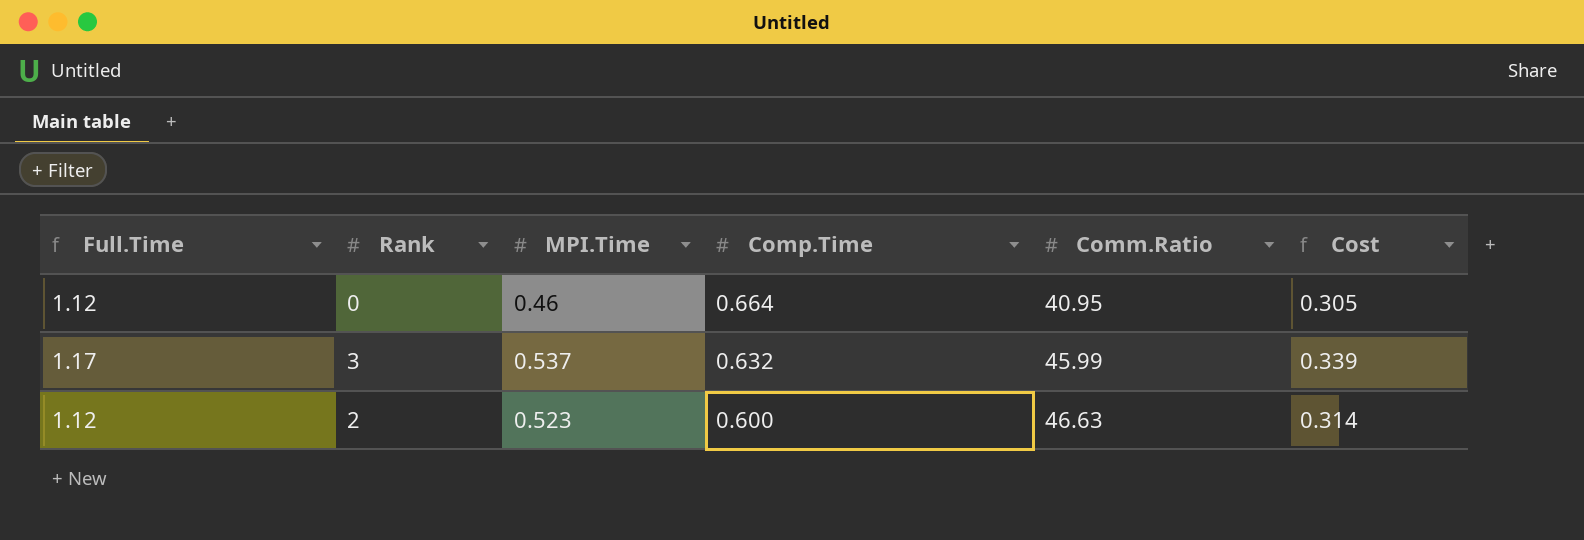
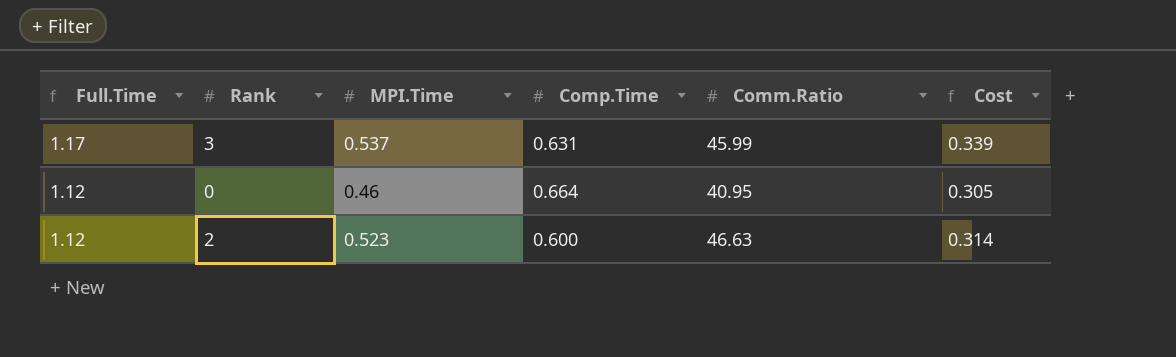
row order: Comp.Time descending -> Full.Time descending
3 | Comp.Time: 0.632 -> 0.631

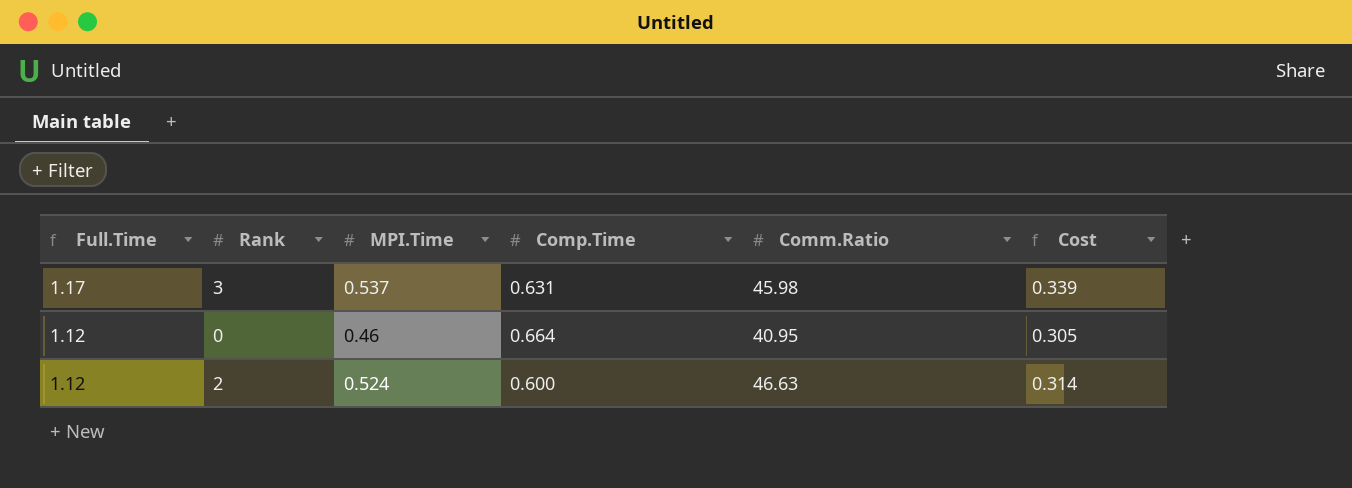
3 | Comm.Ratio: 45.99 -> 45.98
2 | MPI.Time: 0.523 -> 0.524

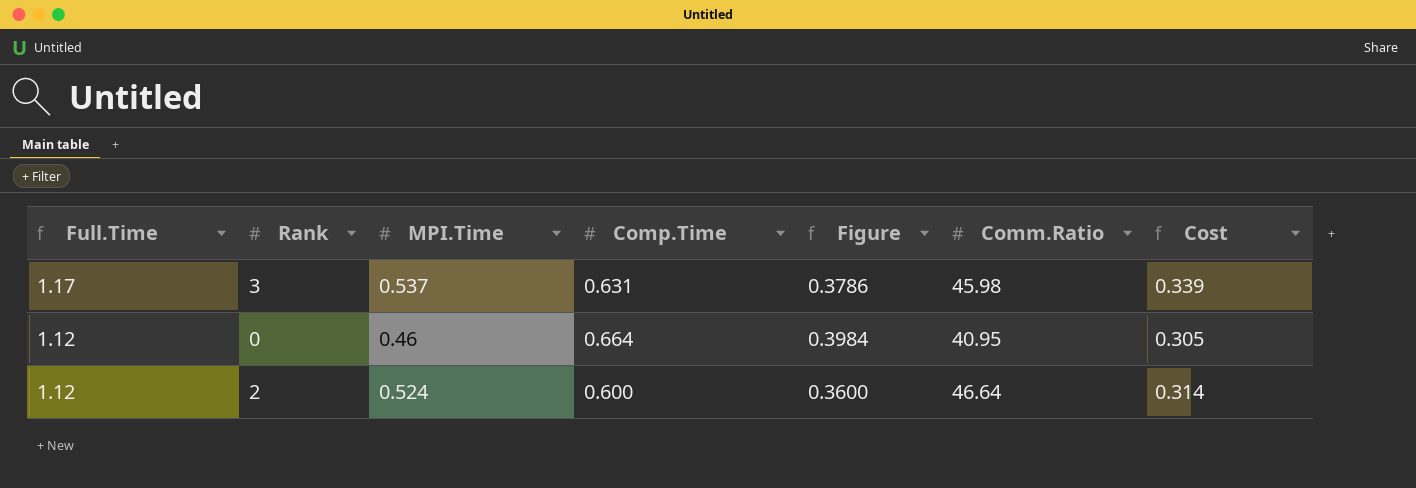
column Figure | formula: none -> [Comp.Time] * 0.6
2 | Comm.Ratio: 46.63 -> 46.64

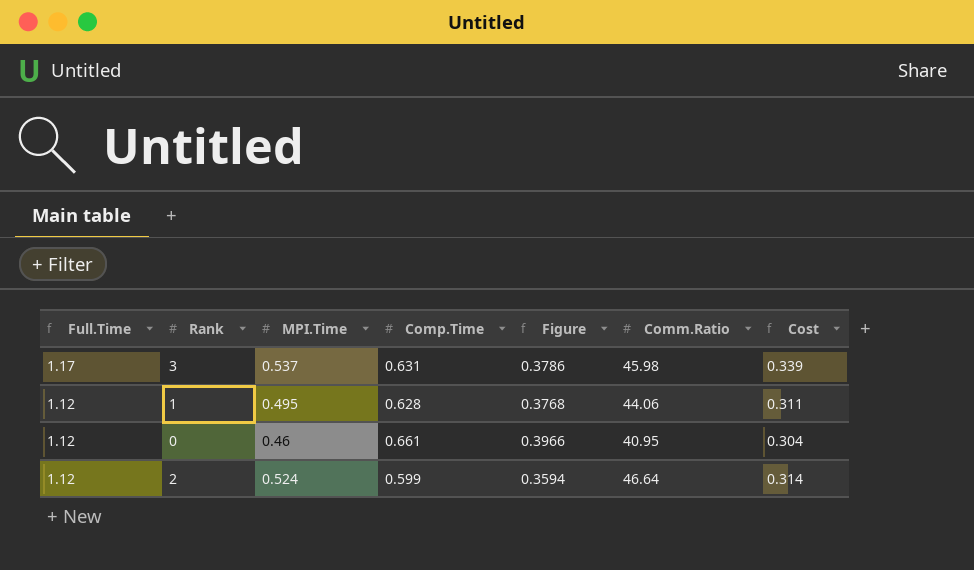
row 1: none -> 1.12 | 0.495 | 0.628 | 0.3768 | 44.06 | 0.311
0 | Comp.Time: 0.664 -> 0.661
0 | Figure: 0.3984 -> 0.3966
0 | Cost: 0.305 -> 0.304
2 | Comp.Time: 0.600 -> 0.599
2 | Figure: 0.3600 -> 0.3594

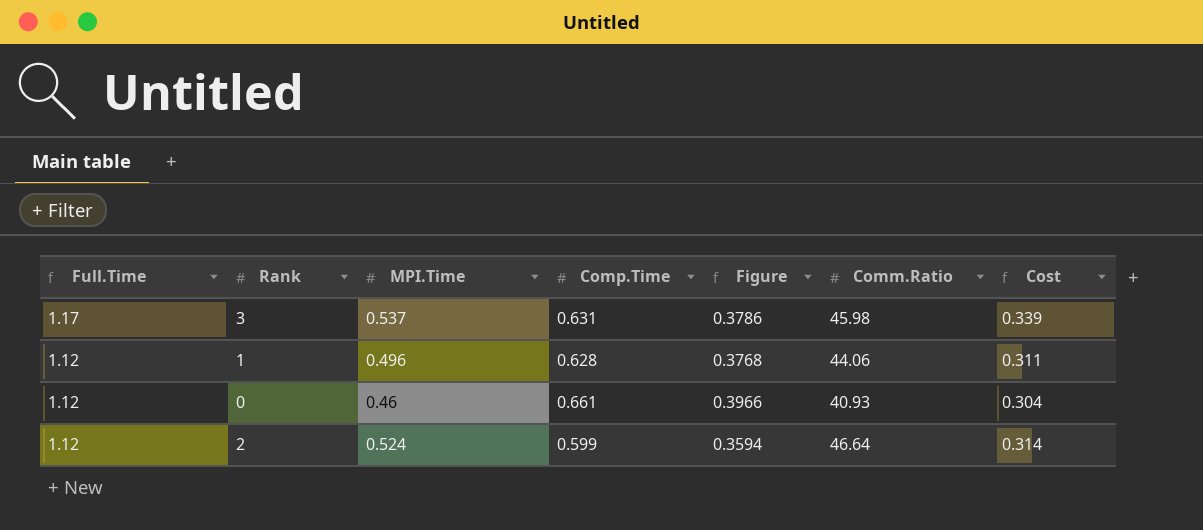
1 | MPI.Time: 0.495 -> 0.496
0 | Comm.Ratio: 40.95 -> 40.93

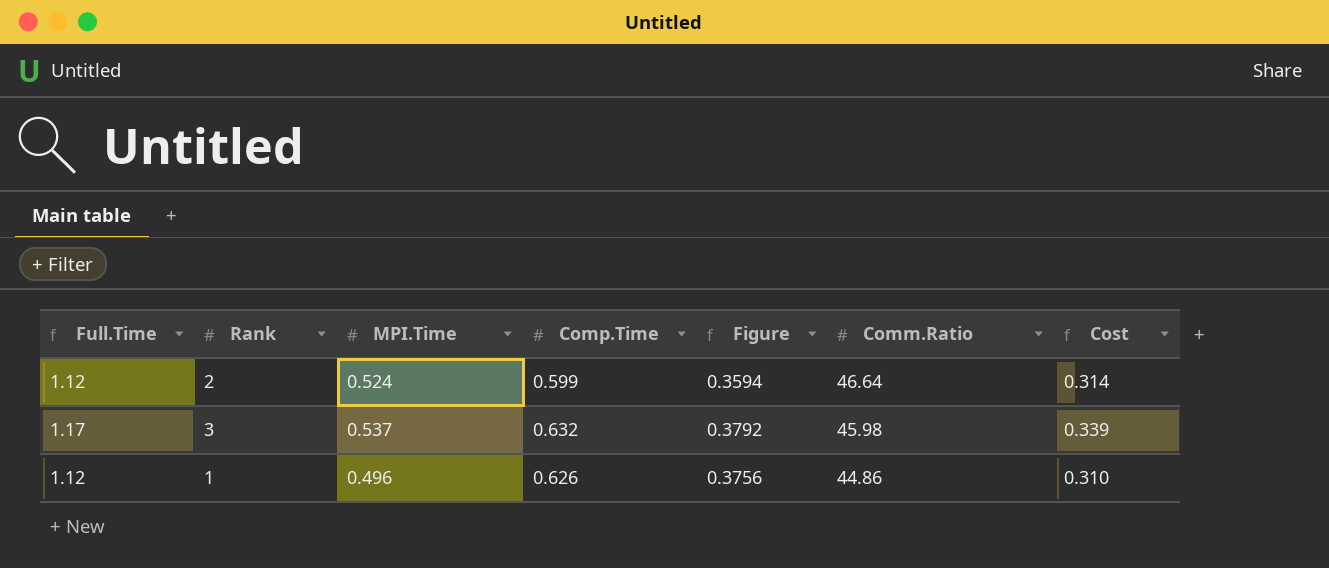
row order: Full.Time descending -> Comm.Ratio descending
row 0: 1.12 | 0.46 | 0.661 | 0.3966 | 40.93 | 0.304 -> none
3 | Comp.Time: 0.631 -> 0.632
3 | Figure: 0.3786 -> 0.3792
1 | Comp.Time: 0.628 -> 0.626
1 | Figure: 0.3768 -> 0.3756
1 | Comm.Ratio: 44.06 -> 44.86
1 | Cost: 0.311 -> 0.310

